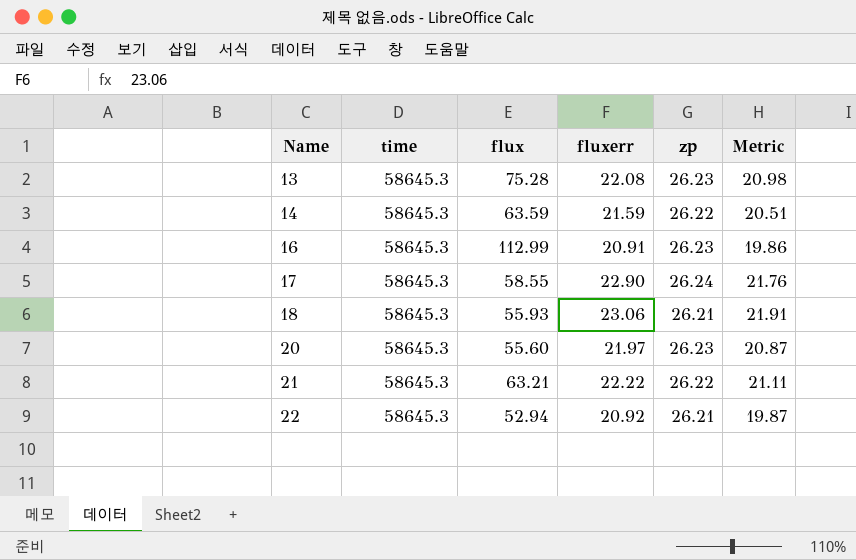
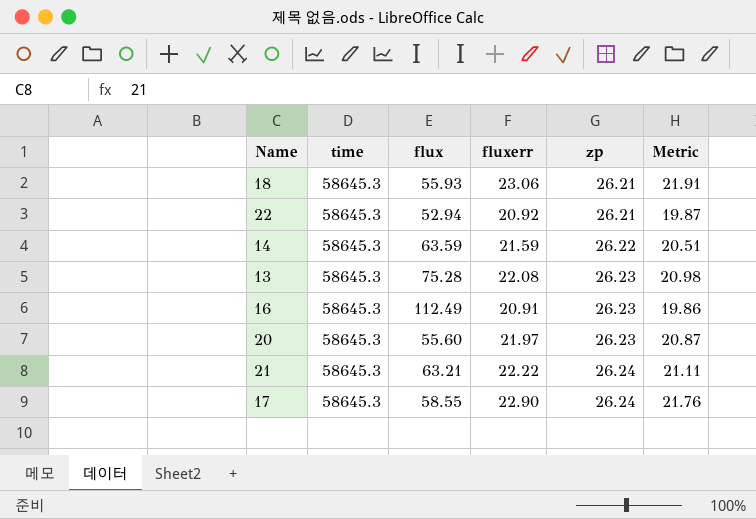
row order: Name ascending -> zp ascending
16 | flux: 112.99 -> 112.49
21 | zp: 26.22 -> 26.24

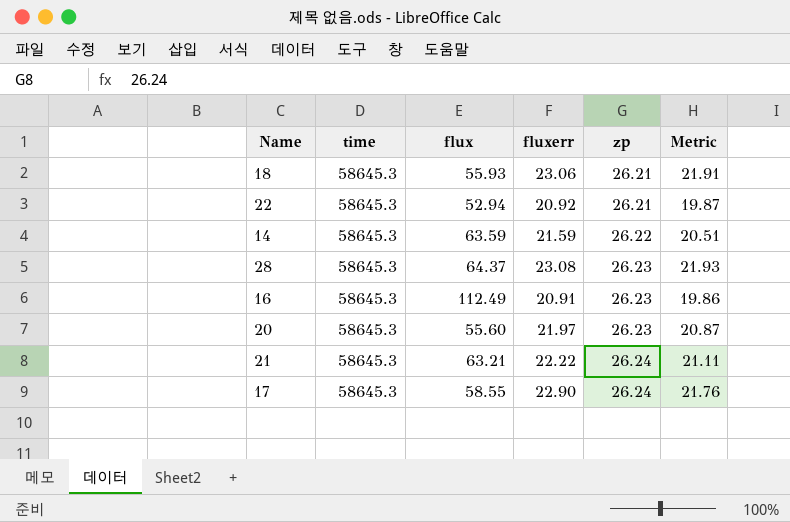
row 13: 58645.3 | 75.28 | 22.08 | 26.23 | 20.98 -> none
row 28: none -> 58645.3 | 64.37 | 23.08 | 26.23 | 21.93

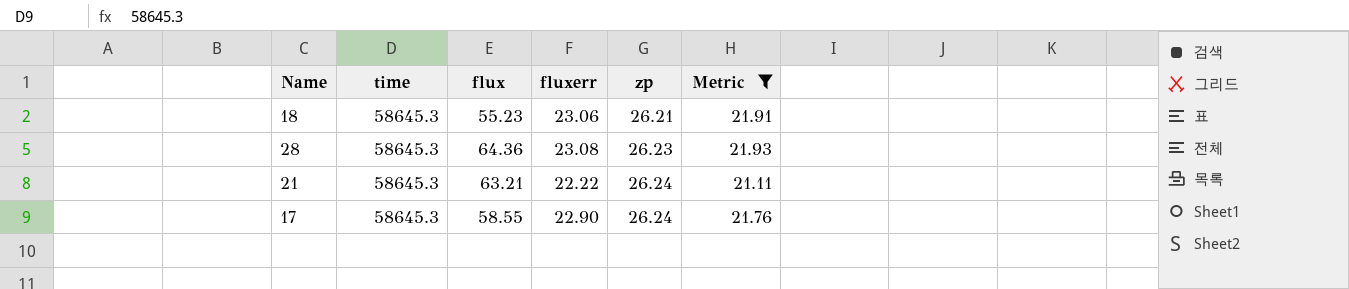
filter: none -> Metric >= 21.11
18 | flux: 55.93 -> 55.23
28 | flux: 64.37 -> 64.36

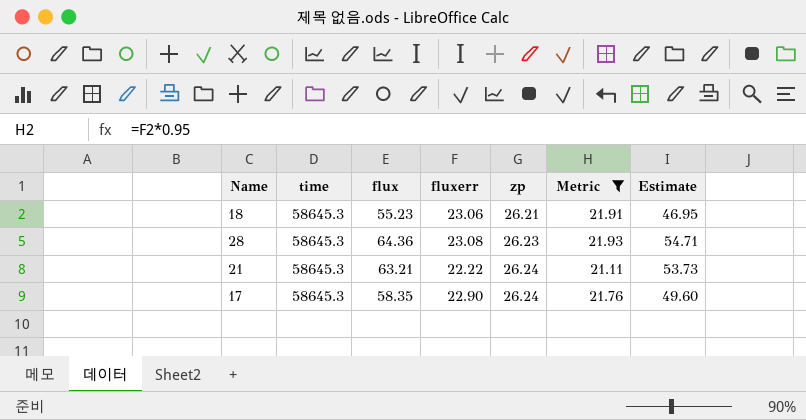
column Estimate | formula: none -> [flux] * 0.85
17 | flux: 58.55 -> 58.35

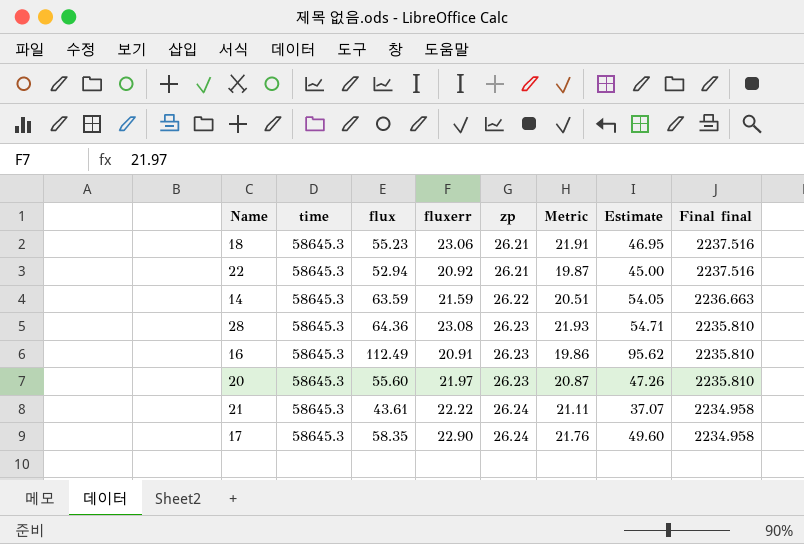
filter: Metric >= 21.11 -> none
column Final final | formula: none -> [time] / [zp]
21 | flux: 63.21 -> 43.61
21 | Estimate: 53.73 -> 37.07

